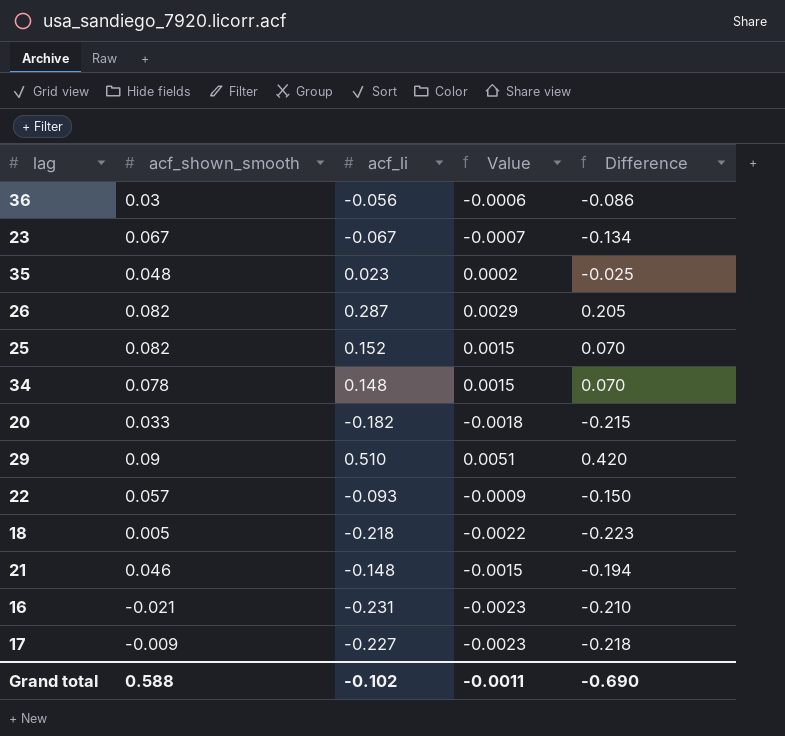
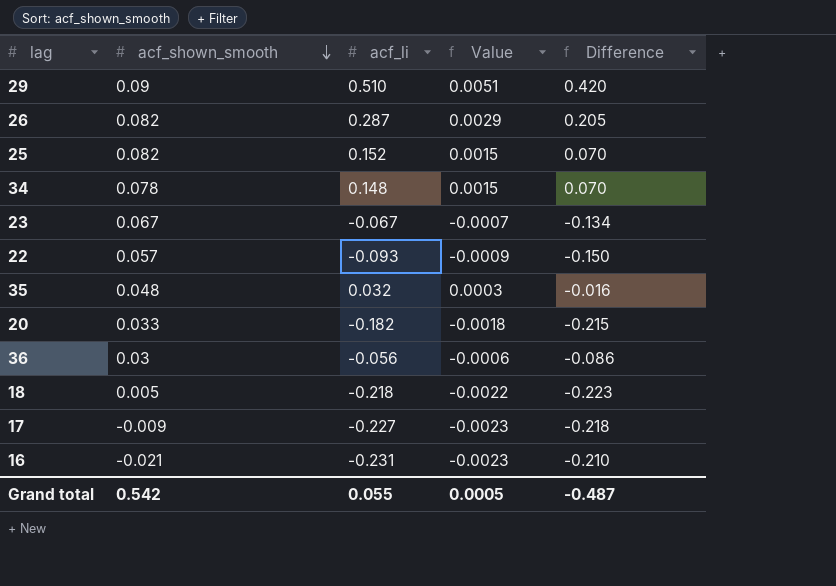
row order: none -> acf_shown_smooth descending
row 21: 0.046 | -0.148 | -0.0015 | -0.194 -> none
35 | acf_li: 0.023 -> 0.032
35 | Value: 0.0002 -> 0.0003
35 | Difference: -0.025 -> -0.016
Grand total | acf_shown_smooth: 0.588 -> 0.542
Grand total | acf_li: -0.102 -> 0.055
Grand total | Value: -0.0011 -> 0.0005
Grand total | Difference: -0.690 -> -0.487

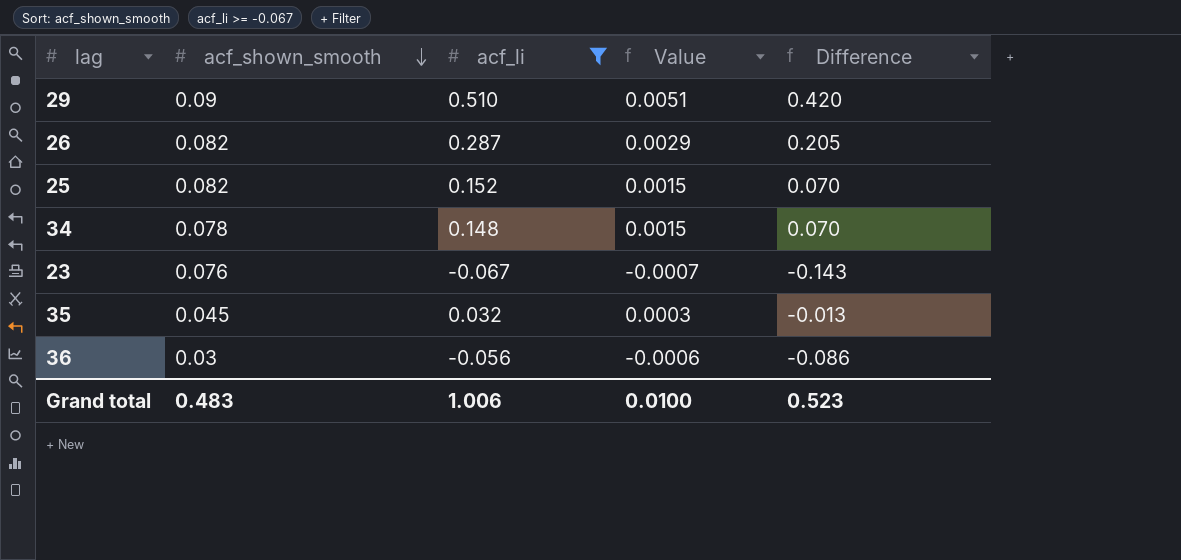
filter: none -> acf_li >= -0.067
23 | acf_shown_smooth: 0.067 -> 0.076
23 | Difference: -0.134 -> -0.143
35 | acf_shown_smooth: 0.048 -> 0.045
35 | Difference: -0.016 -> -0.013
Grand total | acf_shown_smooth: 0.542 -> 0.483
Grand total | acf_li: 0.055 -> 1.006
Grand total | Value: 0.0005 -> 0.0100
Grand total | Difference: -0.487 -> 0.523

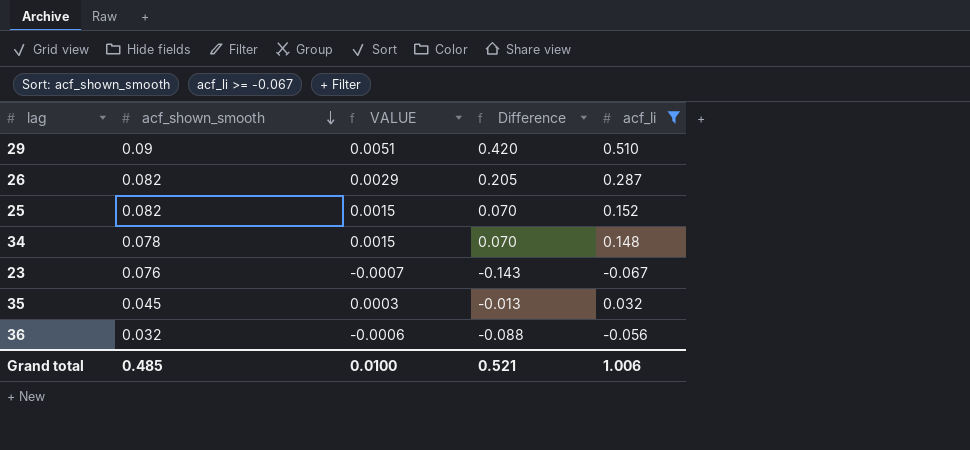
column name: Value -> VALUE
column acf_li | position: 3 -> 5
36 | acf_shown_smooth: 0.03 -> 0.032
36 | Difference: -0.086 -> -0.088
Grand total | acf_shown_smooth: 0.483 -> 0.485
Grand total | Difference: 0.523 -> 0.521

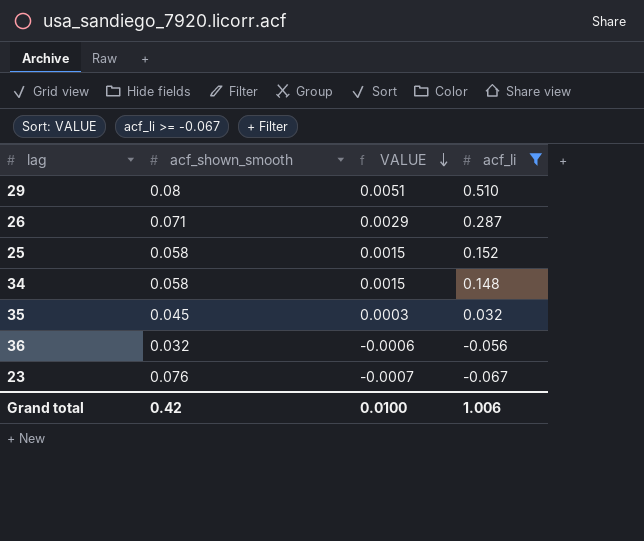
row order: acf_shown_smooth descending -> VALUE descending
column Difference | formula: [acf_li] - [acf_shown_smooth] -> none
29 | acf_shown_smooth: 0.09 -> 0.08
26 | acf_shown_smooth: 0.082 -> 0.071
25 | acf_shown_smooth: 0.082 -> 0.058
34 | acf_shown_smooth: 0.078 -> 0.058
Grand total | acf_shown_smooth: 0.485 -> 0.42

